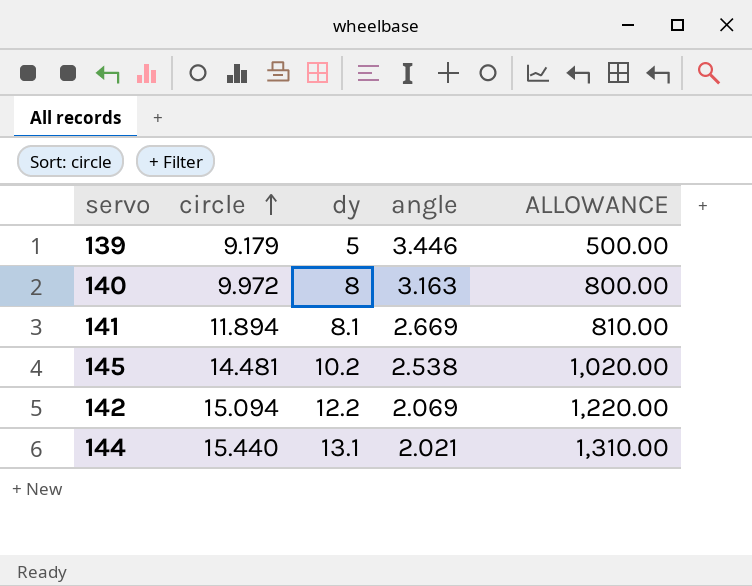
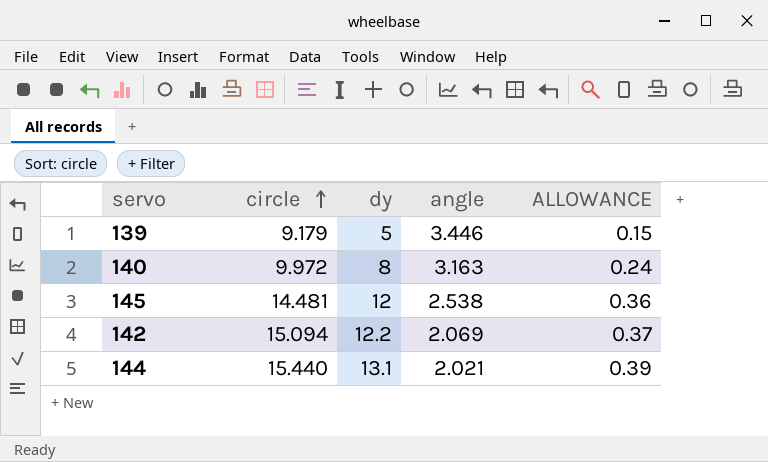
column ALLOWANCE | formula: [dy] * 100 -> [dy] * 0.03
row 141: 11.894 | 8.1 | 2.669 | 810.00 -> none
145 | dy: 10.2 -> 12

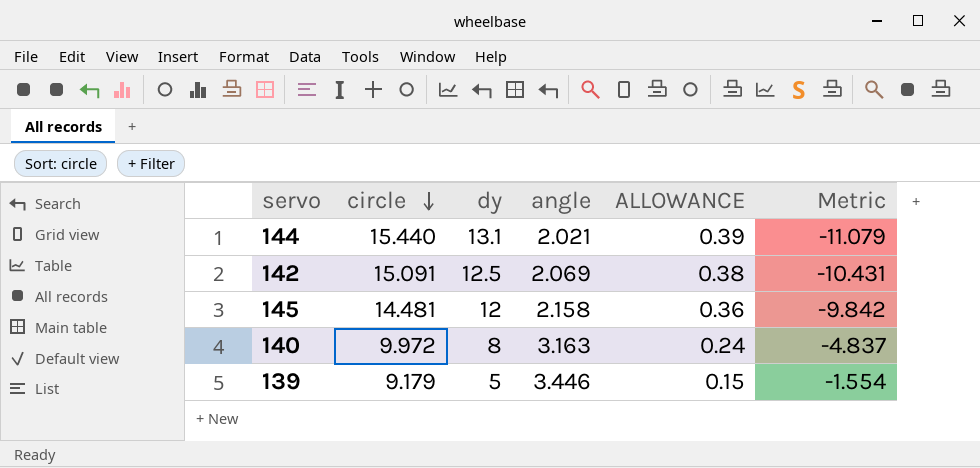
row order: circle ascending -> circle descending
column Metric | formula: none -> [angle] - [dy]
142 | circle: 15.094 -> 15.091
142 | dy: 12.2 -> 12.5
142 | ALLOWANCE: 0.37 -> 0.38
145 | angle: 2.538 -> 2.158

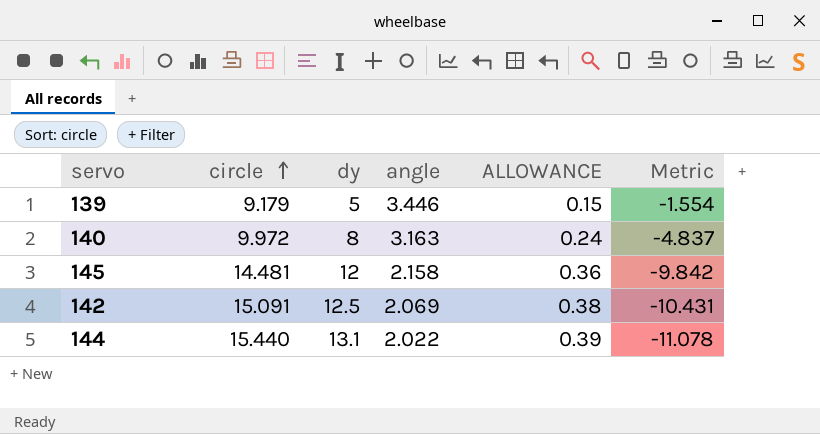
row order: circle descending -> circle ascending
144 | angle: 2.021 -> 2.022
144 | Metric: -11.079 -> -11.078

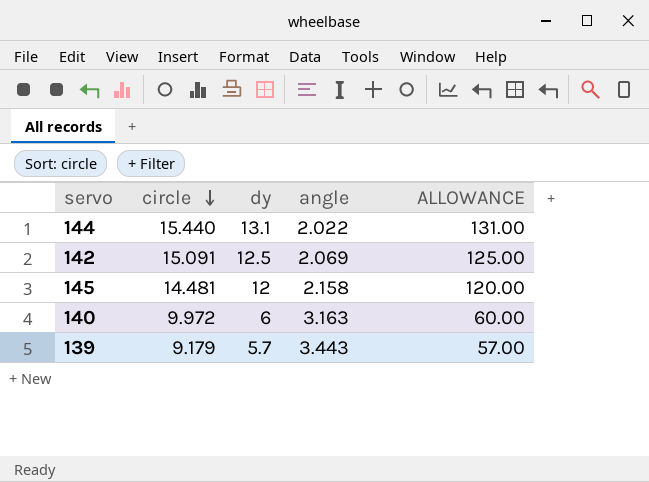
row order: circle ascending -> circle descending
column Metric | formula: [angle] - [dy] -> none
column ALLOWANCE | formula: [dy] * 0.03 -> [dy] * 10
140 | dy: 8 -> 6
139 | dy: 5 -> 5.7
139 | angle: 3.446 -> 3.443

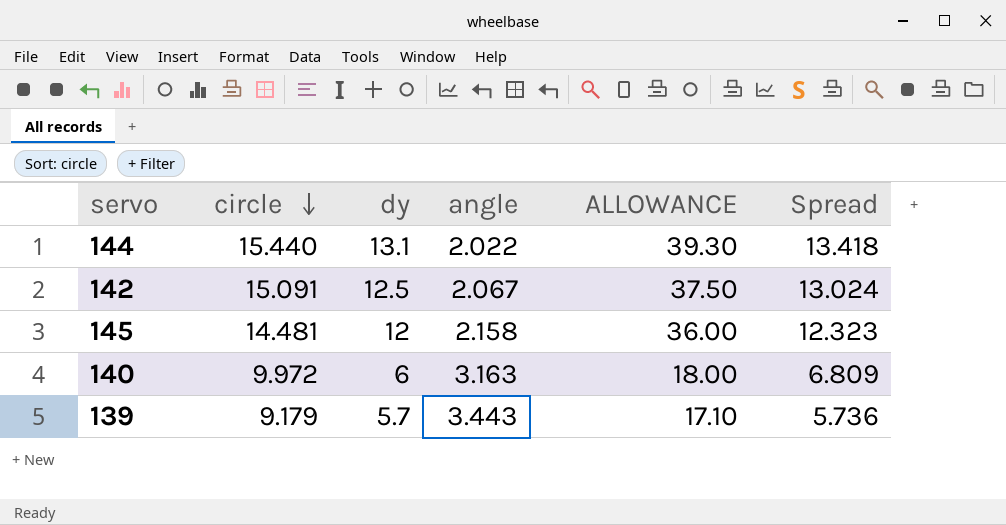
column ALLOWANCE | formula: [dy] * 10 -> [dy] * 3
column Spread | formula: none -> [circle] - [angle]
142 | angle: 2.069 -> 2.067

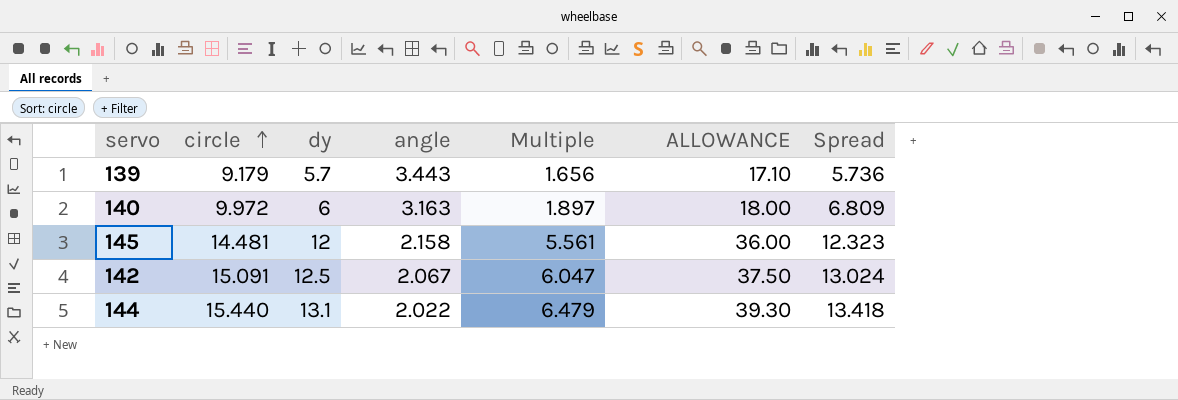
row order: circle descending -> circle ascending
column Multiple | formula: none -> [dy] / [angle]

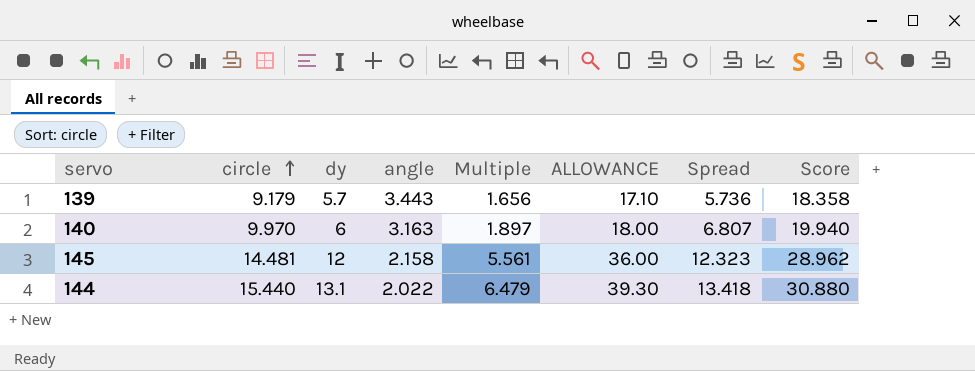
column Score | formula: none -> [circle] * 2
row 142: 15.091 | 12.5 | 2.067 | 6.047 | 37.50 | 13.024 -> none
140 | circle: 9.972 -> 9.970
140 | Spread: 6.809 -> 6.807

